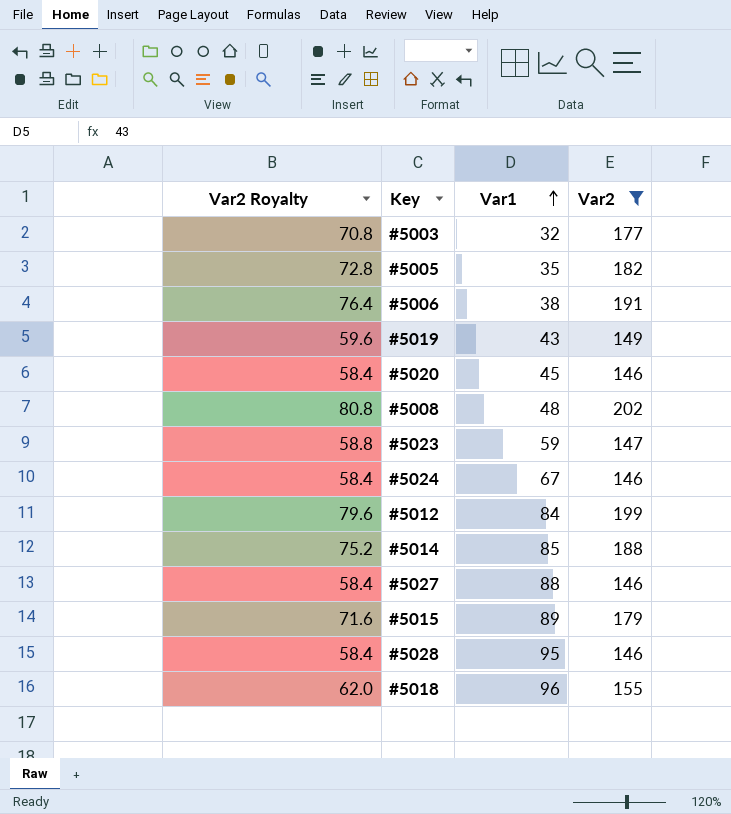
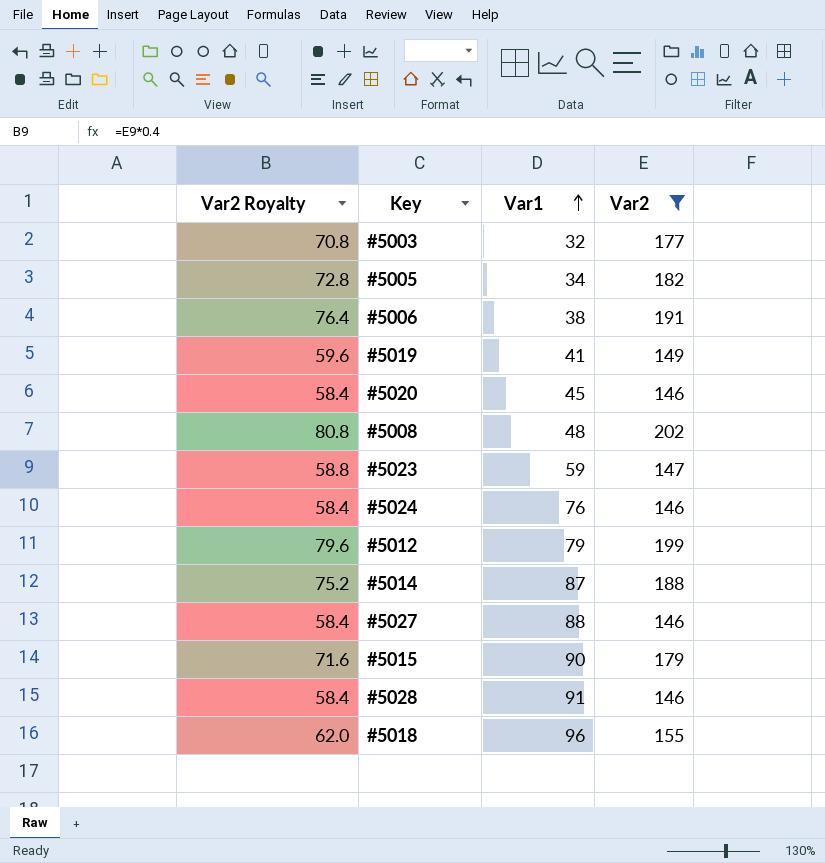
#5005 | Var1: 35 -> 34
#5019 | Var1: 43 -> 41
#5024 | Var1: 67 -> 76
#5012 | Var1: 84 -> 79
#5014 | Var1: 85 -> 87
#5015 | Var1: 89 -> 90
#5028 | Var1: 95 -> 91

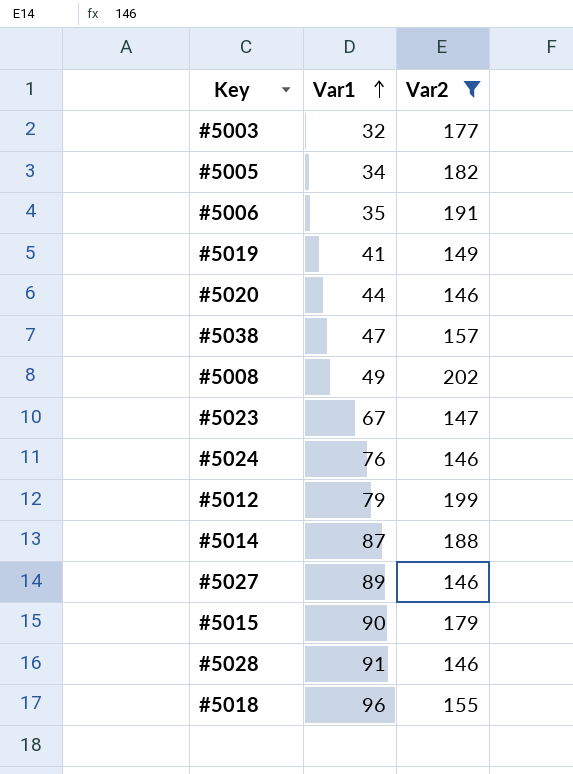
column Var2 Royalty | formula: [Var2] * 0.4 -> none
#5006 | Var1: 38 -> 35
#5020 | Var1: 45 -> 44
row #5038: none -> 47 | 157
#5008 | Var1: 48 -> 49
#5023 | Var1: 59 -> 67
#5027 | Var1: 88 -> 89

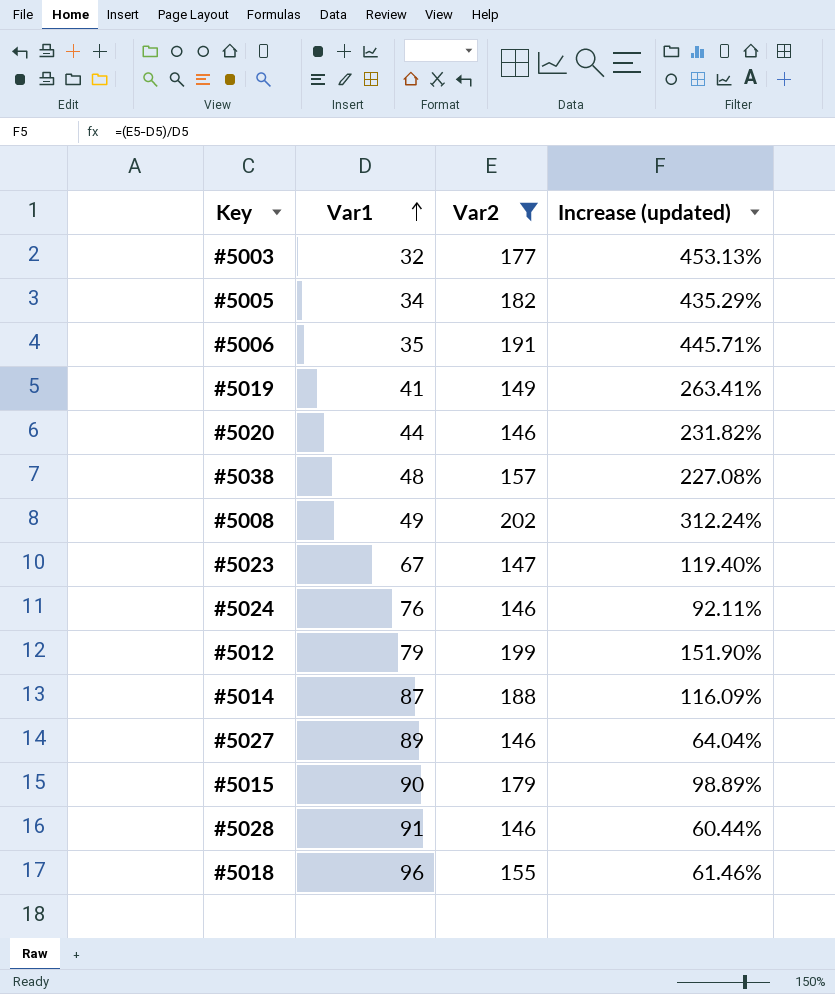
column Increase (updated) | formula: none -> ([Var2] - [Var1]) / [Var1]
#5038 | Var1: 47 -> 48

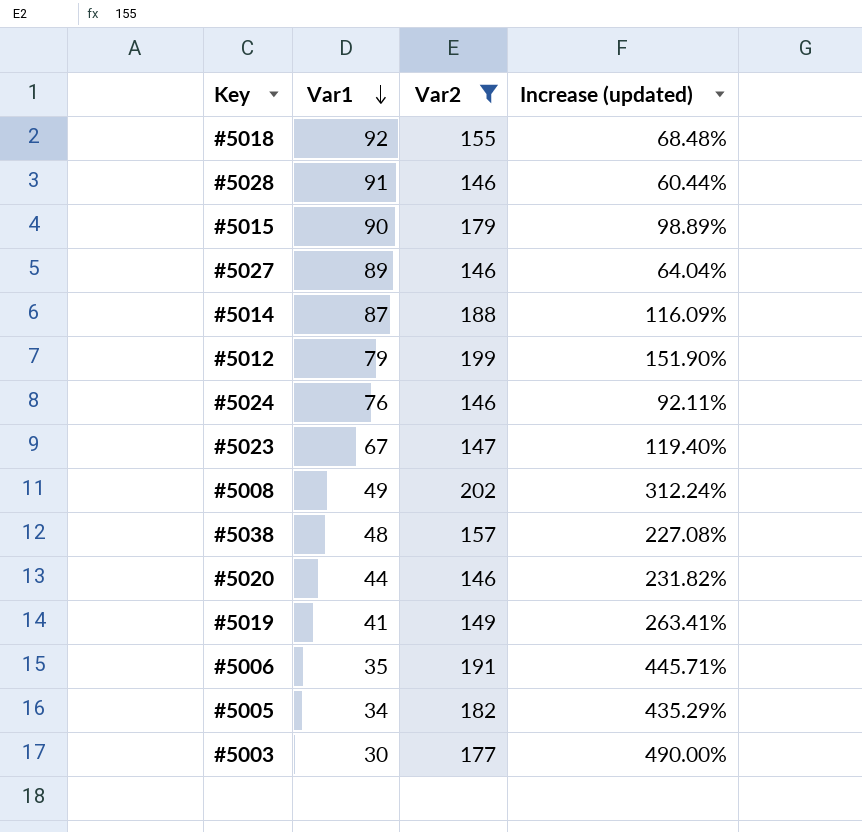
row order: Var1 ascending -> Var1 descending
#5018 | Var1: 96 -> 92
#5018 | Increase (updated): 61.46% -> 68.48%
#5003 | Var1: 32 -> 30
#5003 | Increase (updated): 453.13% -> 490.00%

